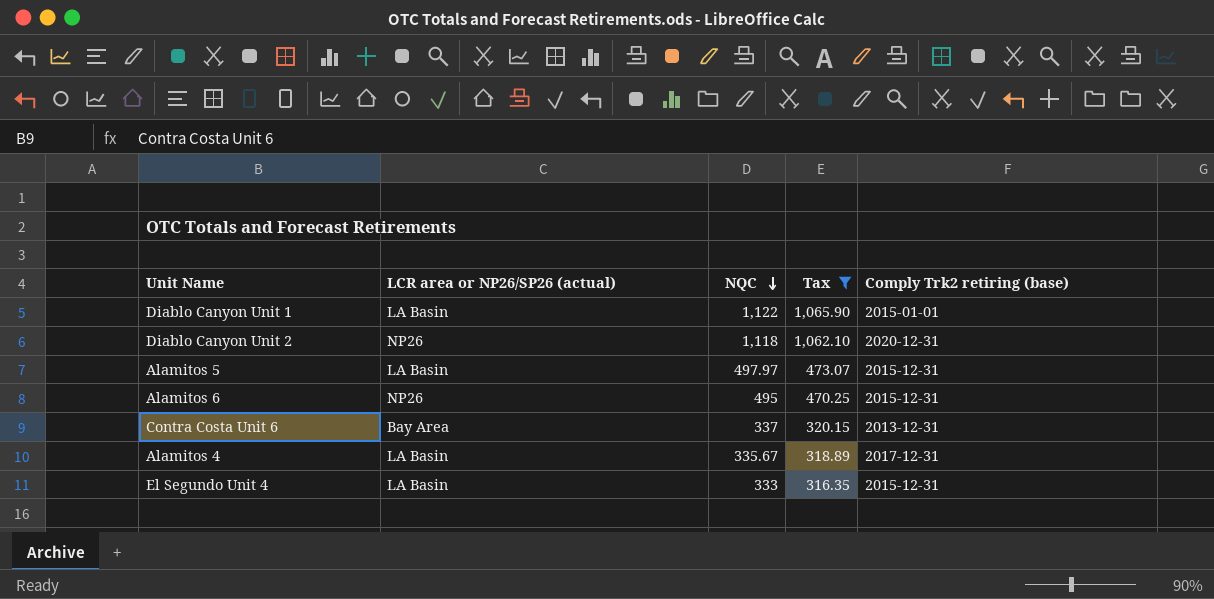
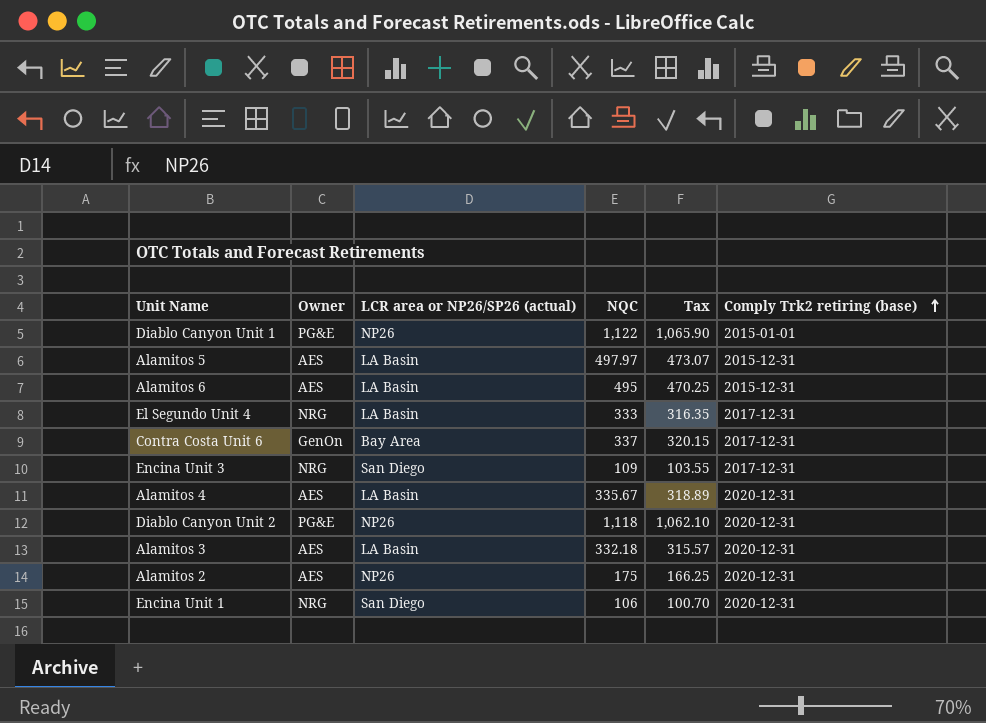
filter: Tax >= 316.35 -> none
row order: NQC descending -> Comply Trk2 retiring (base) ascending
column Owner | position: none -> 2
Diablo Canyon Unit 1 | LCR area or NP26/SP26 (actual): LA Basin -> NP26
Alamitos 6 | LCR area or NP26/SP26 (actual): NP26 -> LA Basin
El Segundo Unit 4 | Comply Trk2 retiring (base): 2015-12-31 -> 2017-12-31
Contra Costa Unit 6 | Comply Trk2 retiring (base): 2013-12-31 -> 2017-12-31
Alamitos 4 | Comply Trk2 retiring (base): 2017-12-31 -> 2020-12-31

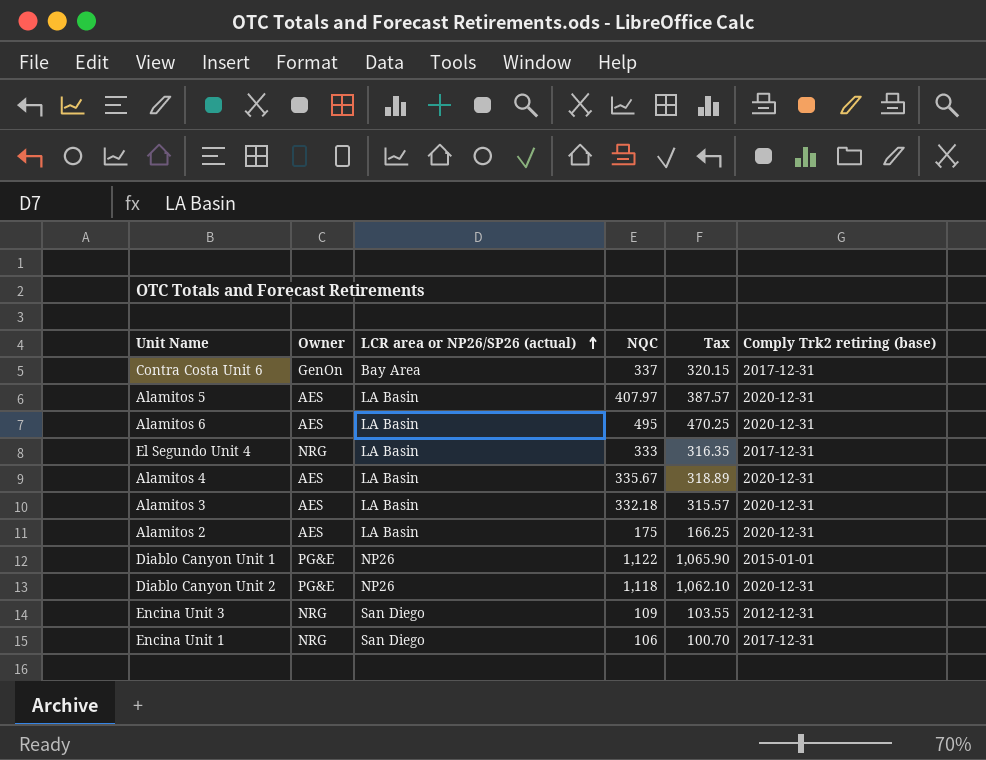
row order: Comply Trk2 retiring (base) ascending -> LCR area or NP26/SP26 (actual) ascending
Alamitos 5 | NQC: 497.97 -> 407.97
Alamitos 5 | Tax: 473.07 -> 387.57
Alamitos 5 | Comply Trk2 retiring (base): 2015-12-31 -> 2020-12-31
Alamitos 6 | Comply Trk2 retiring (base): 2015-12-31 -> 2020-12-31
Alamitos 2 | LCR area or NP26/SP26 (actual): NP26 -> LA Basin
Encina Unit 3 | Comply Trk2 retiring (base): 2017-12-31 -> 2012-12-31
Encina Unit 1 | Comply Trk2 retiring (base): 2020-12-31 -> 2017-12-31

